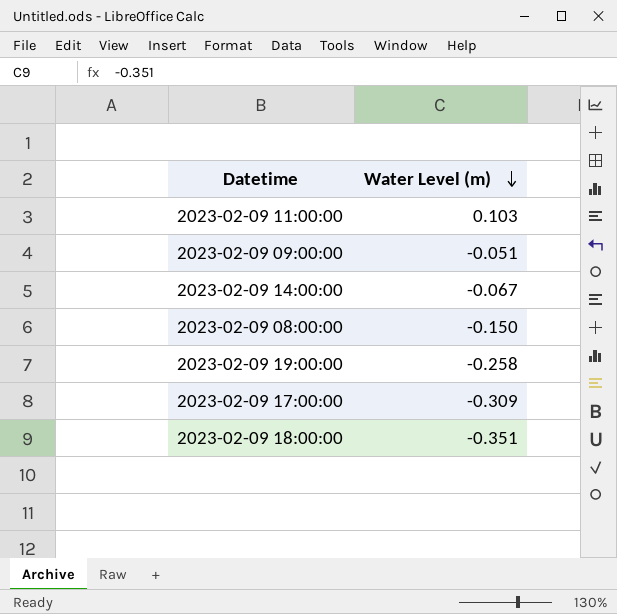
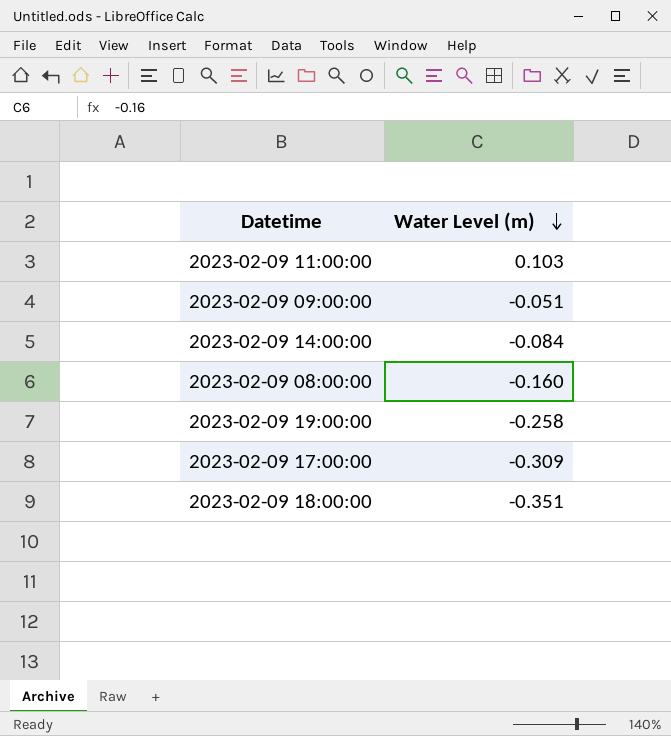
2023-02-09 14:00:00 | Water Level (m): -0.067 -> -0.084
2023-02-09 08:00:00 | Water Level (m): -0.150 -> -0.160

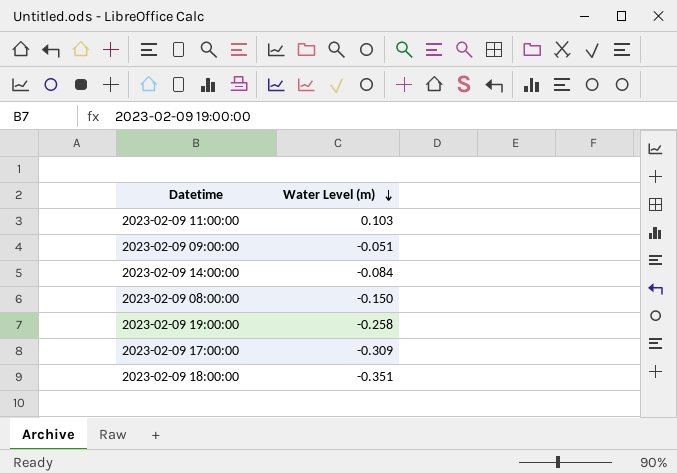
2023-02-09 08:00:00 | Water Level (m): -0.160 -> -0.150

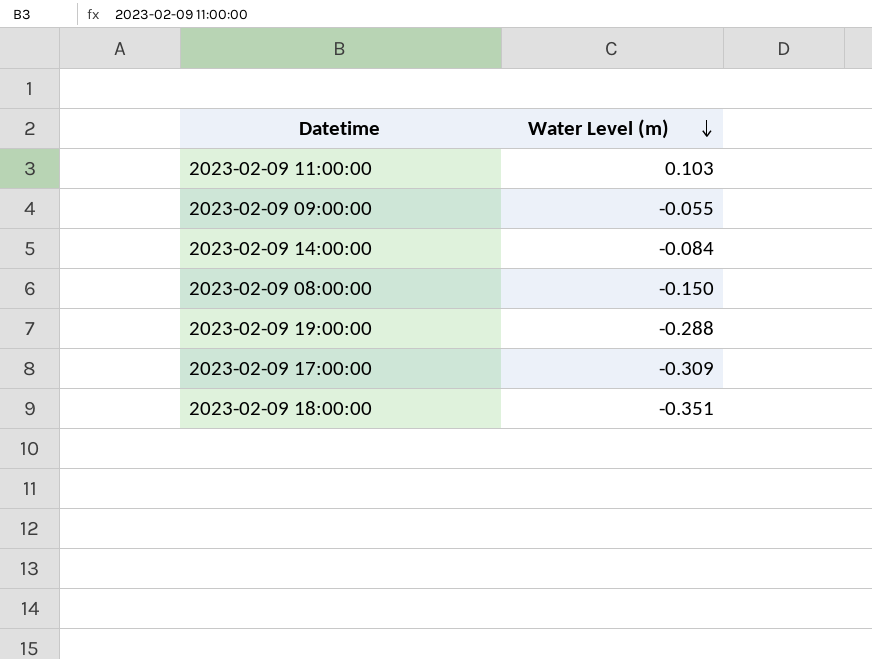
2023-02-09 09:00:00 | Water Level (m): -0.051 -> -0.055
2023-02-09 19:00:00 | Water Level (m): -0.258 -> -0.288

